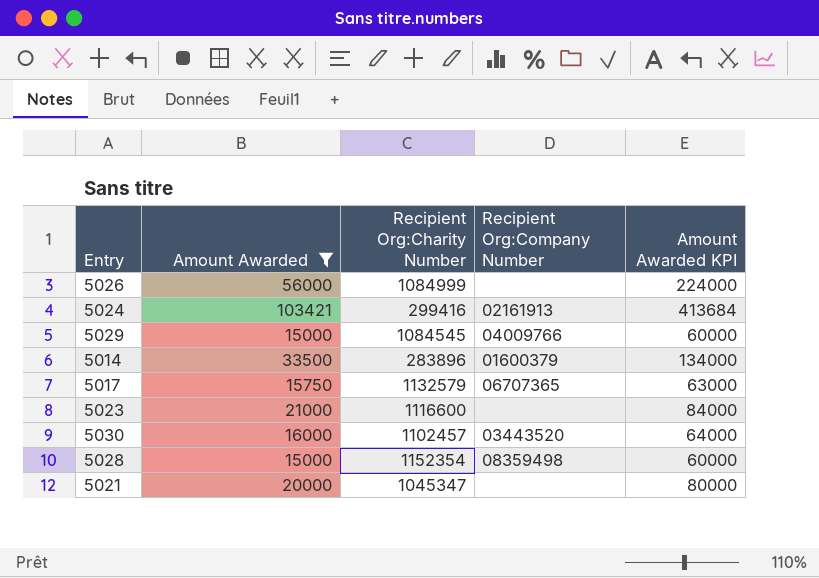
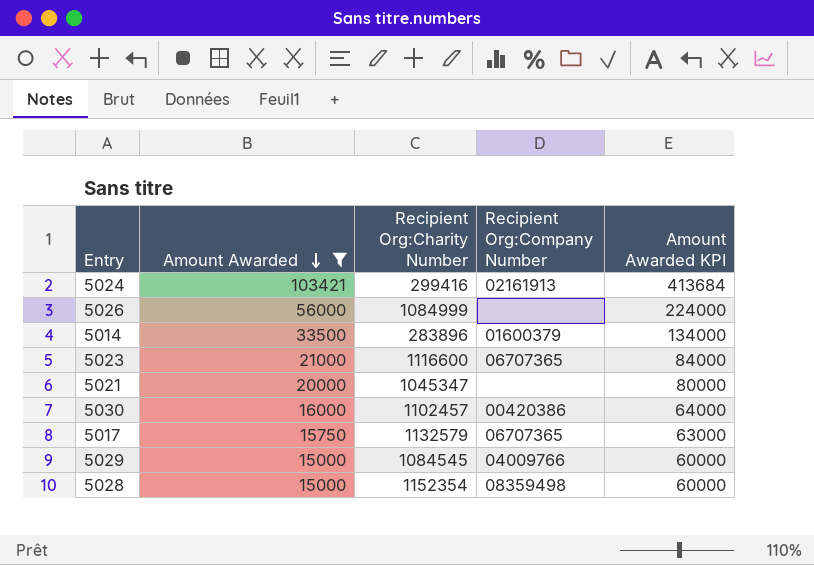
row order: none -> Amount Awarded descending
5023 | Recipient Org:Company Number: none -> 06707365
5030 | Recipient Org:Company Number: 03443520 -> 00420386

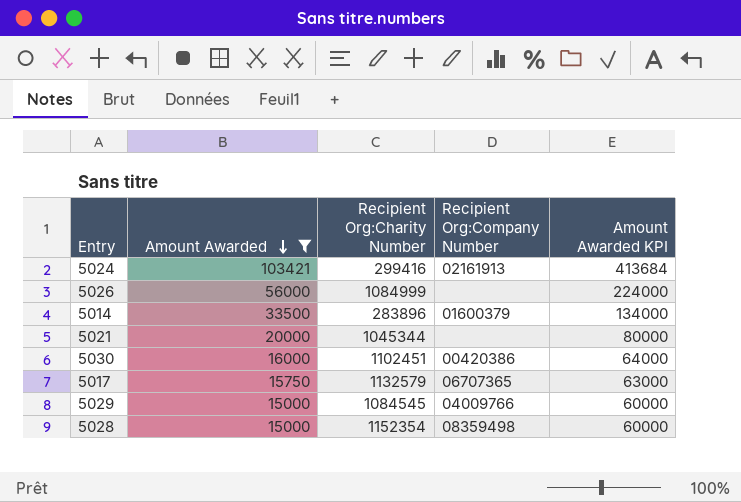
row 5023: 21000 | 1116600 | 06707365 | 84000 -> none
5021 | Recipient Org:Charity Number: 1045347 -> 1045344
5030 | Recipient Org:Charity Number: 1102457 -> 1102451

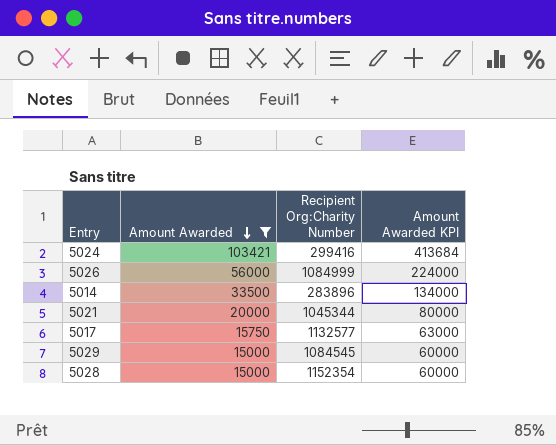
column Recipient Org:Company Number | position: 4 -> none
row 5030: 16000 | 1102451 | 00420386 | 64000 -> none
5017 | Recipient Org:Charity Number: 1132579 -> 1132577

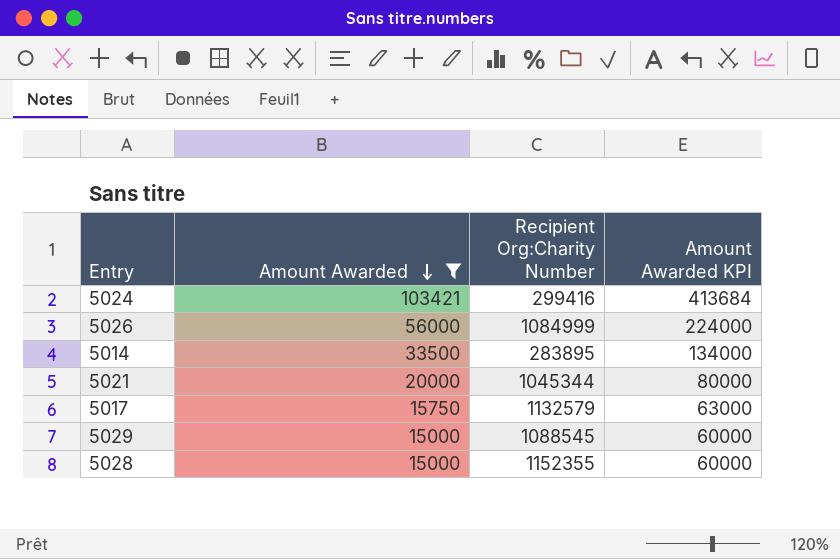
5014 | Recipient Org:Charity Number: 283896 -> 283895
5017 | Recipient Org:Charity Number: 1132577 -> 1132579
5029 | Recipient Org:Charity Number: 1084545 -> 1088545
5028 | Recipient Org:Charity Number: 1152354 -> 1152355

